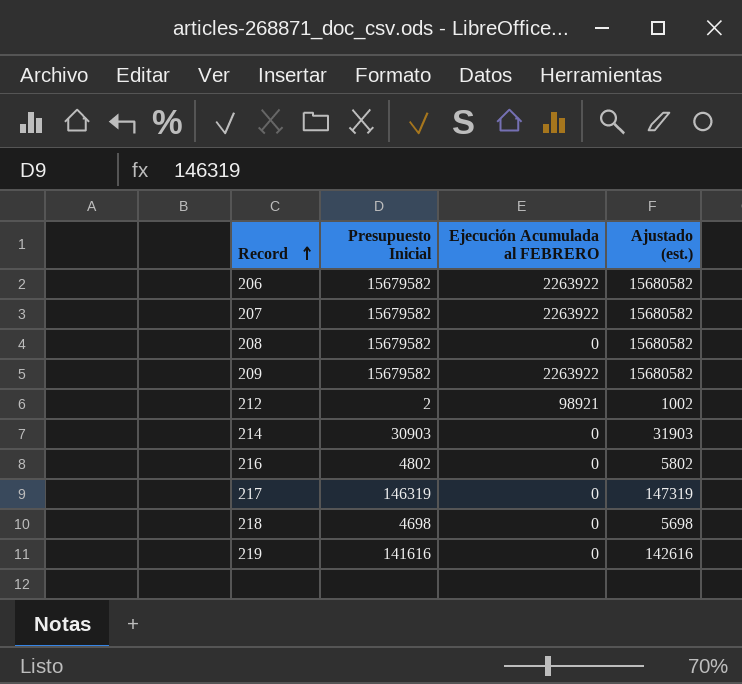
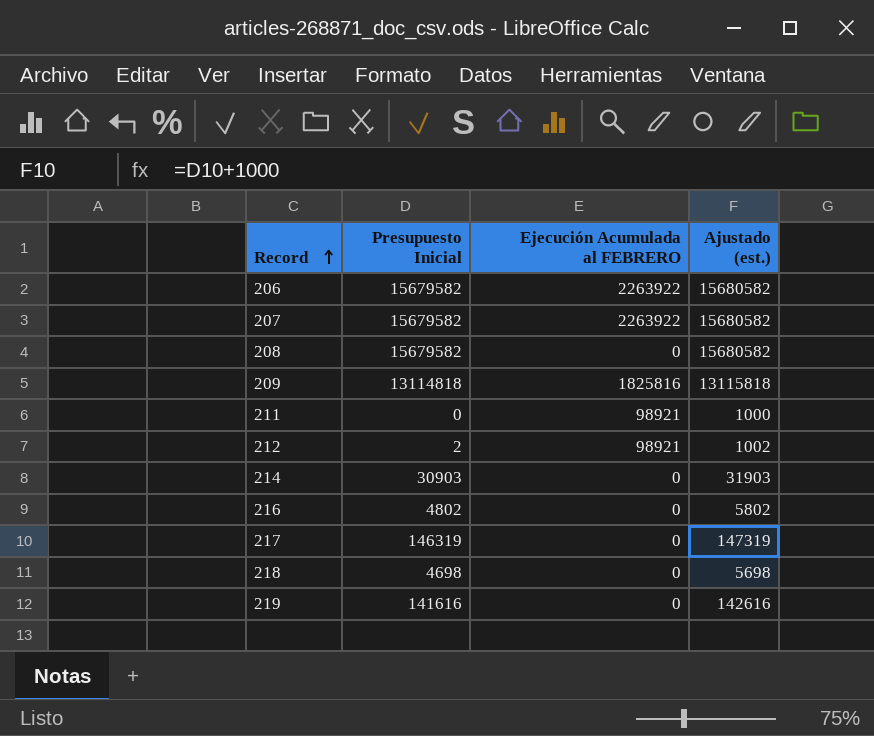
209 | Presupuesto Inicial: 15679582 -> 13114818
209 | Ejecución Acumulada al FEBRERO: 2263922 -> 1825816
209 | Ajustado (est.): 15680582 -> 13115818
row 211: none -> 0 | 98921 | 1000

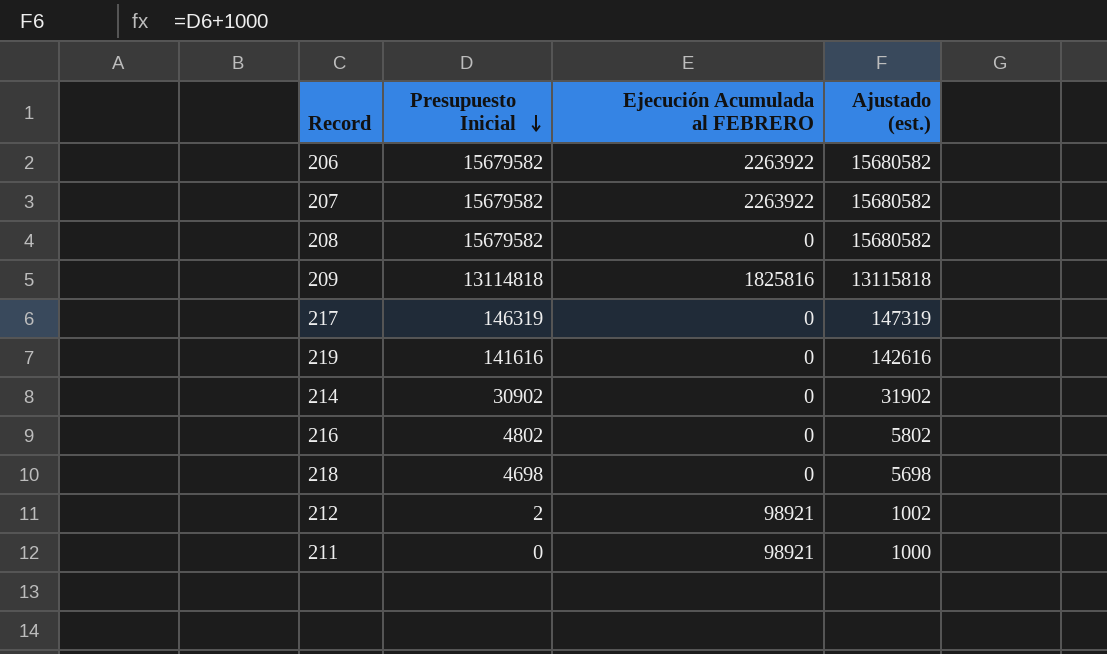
row order: Record ascending -> Presupuesto Inicial descending
214 | Presupuesto Inicial: 30903 -> 30902
214 | Ajustado (est.): 31903 -> 31902

